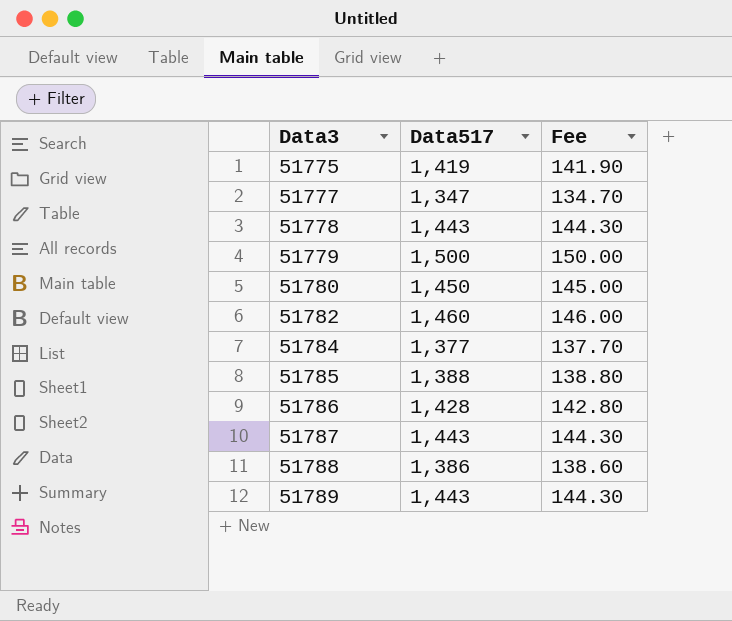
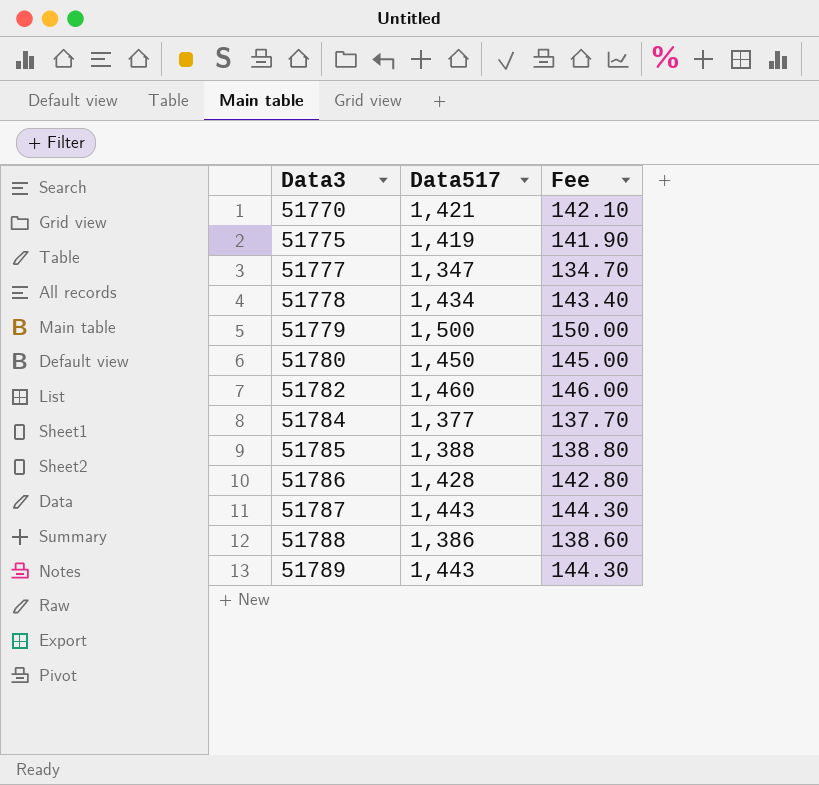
row 51770: none -> 1,421 | 142.10
51778 | Data517: 1,443 -> 1,434
51778 | Fee: 144.30 -> 143.40

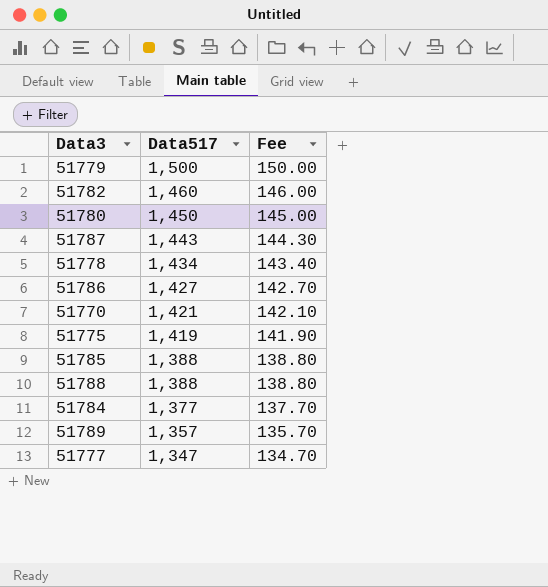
row order: Data3 ascending -> Data517 descending
51786 | Data517: 1,428 -> 1,427
51786 | Fee: 142.80 -> 142.70
51788 | Data517: 1,386 -> 1,388
51788 | Fee: 138.60 -> 138.80
51789 | Data517: 1,443 -> 1,357
51789 | Fee: 144.30 -> 135.70

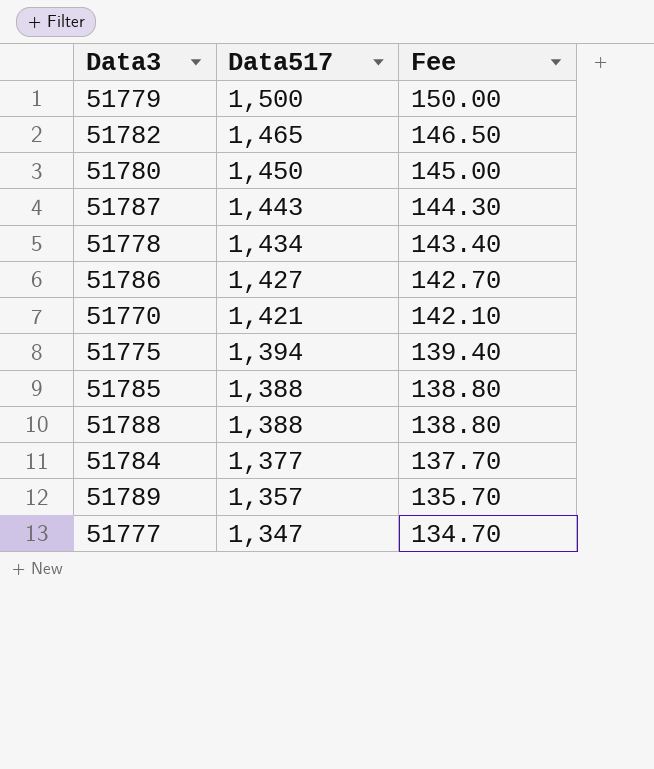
51782 | Data517: 1,460 -> 1,465
51782 | Fee: 146.00 -> 146.50
51775 | Data517: 1,419 -> 1,394
51775 | Fee: 141.90 -> 139.40

